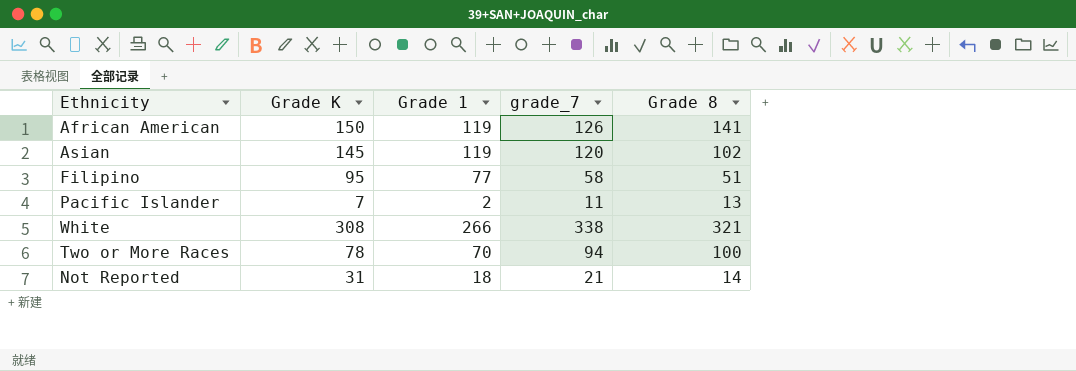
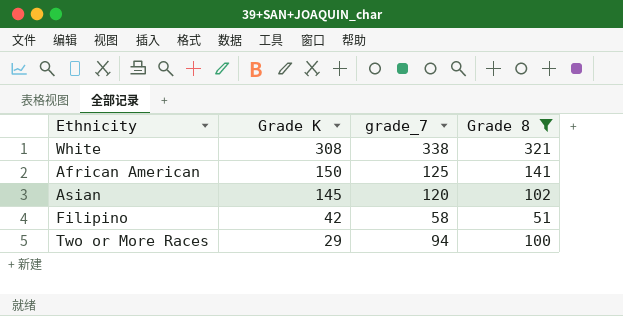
filter: none -> Grade 8 >= 51
row order: none -> Grade K descending
column Grade 1 | position: 3 -> none
African American | grade_7: 126 -> 125
Filipino | Grade K: 95 -> 42
Two or More Races | Grade K: 78 -> 29

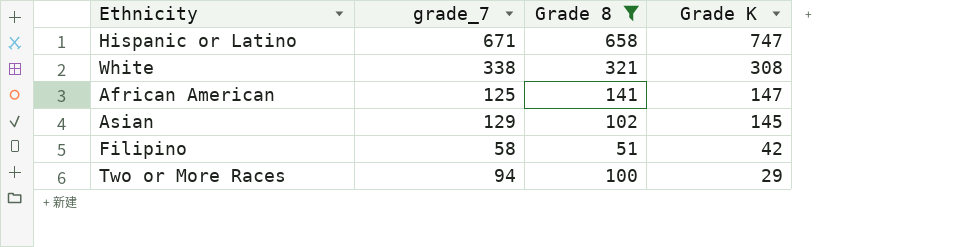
column Grade K | position: 2 -> 4
row Hispanic or Latino: none -> 671 | 658 | 747
African American | Grade K: 150 -> 147
Asian | grade_7: 120 -> 129

